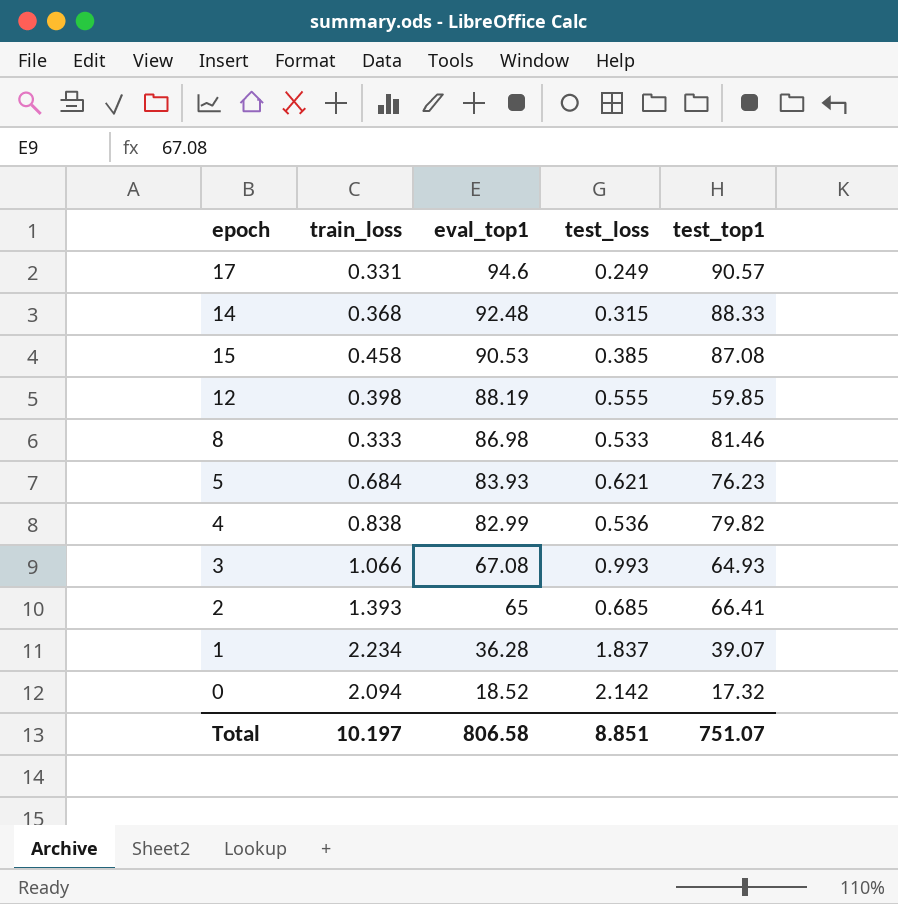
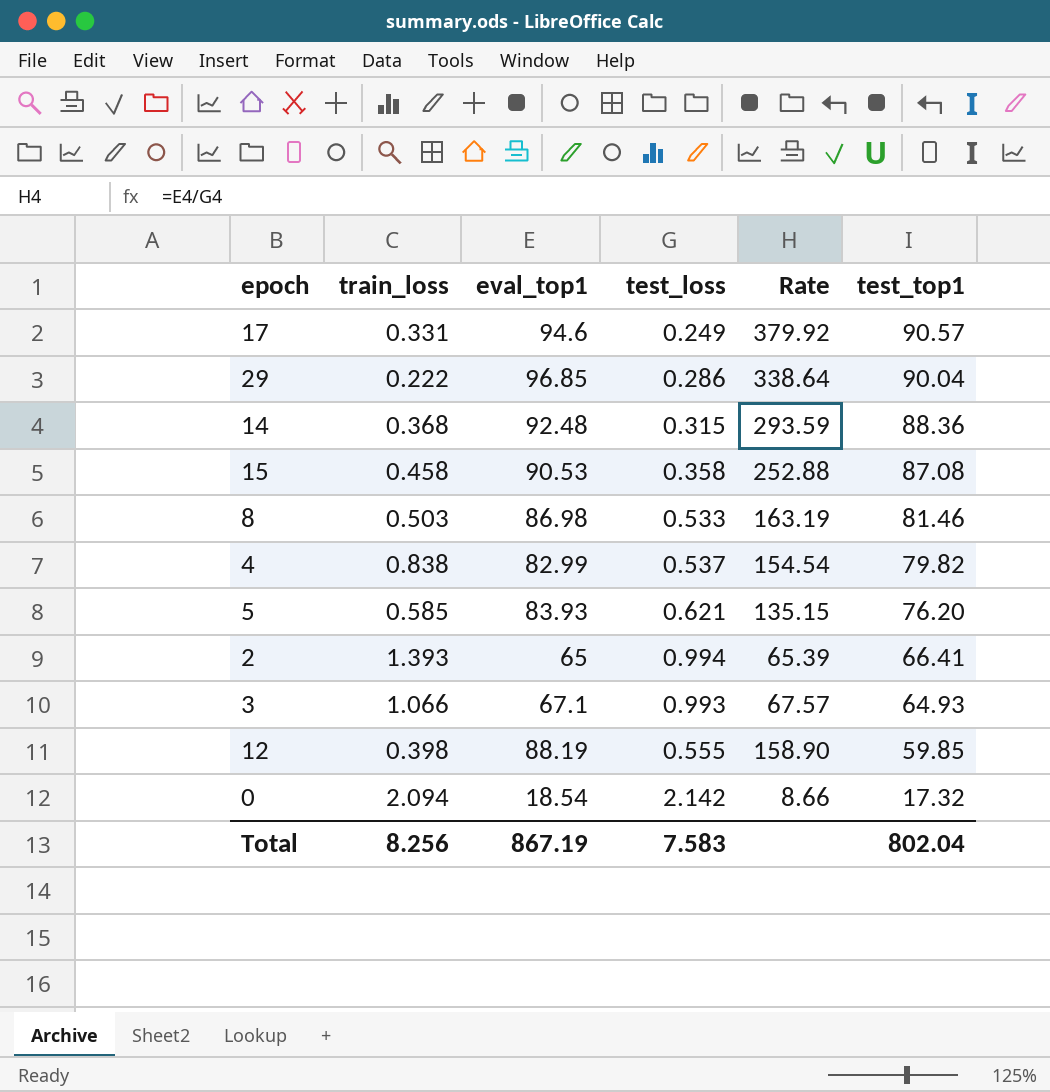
row order: eval_top1 descending -> test_top1 descending
column Rate | formula: none -> [eval_top1] / [test_loss]
row 1: 2.234 | 36.28 | 1.837 | 39.07 -> none
row 29: none -> 0.222 | 96.85 | 0.286 | 338.64 | 90.04
14 | test_top1: 88.33 -> 88.36
15 | test_loss: 0.385 -> 0.358
8 | train_loss: 0.333 -> 0.503
4 | test_loss: 0.536 -> 0.537
5 | train_loss: 0.684 -> 0.585
5 | test_top1: 76.23 -> 76.20
2 | test_loss: 0.685 -> 0.994
3 | eval_top1: 67.08 -> 67.1
0 | eval_top1: 18.52 -> 18.54
Total | train_loss: 10.197 -> 8.256
Total | eval_top1: 806.58 -> 867.19
Total | test_loss: 8.851 -> 7.583
Total | test_top1: 751.07 -> 802.04

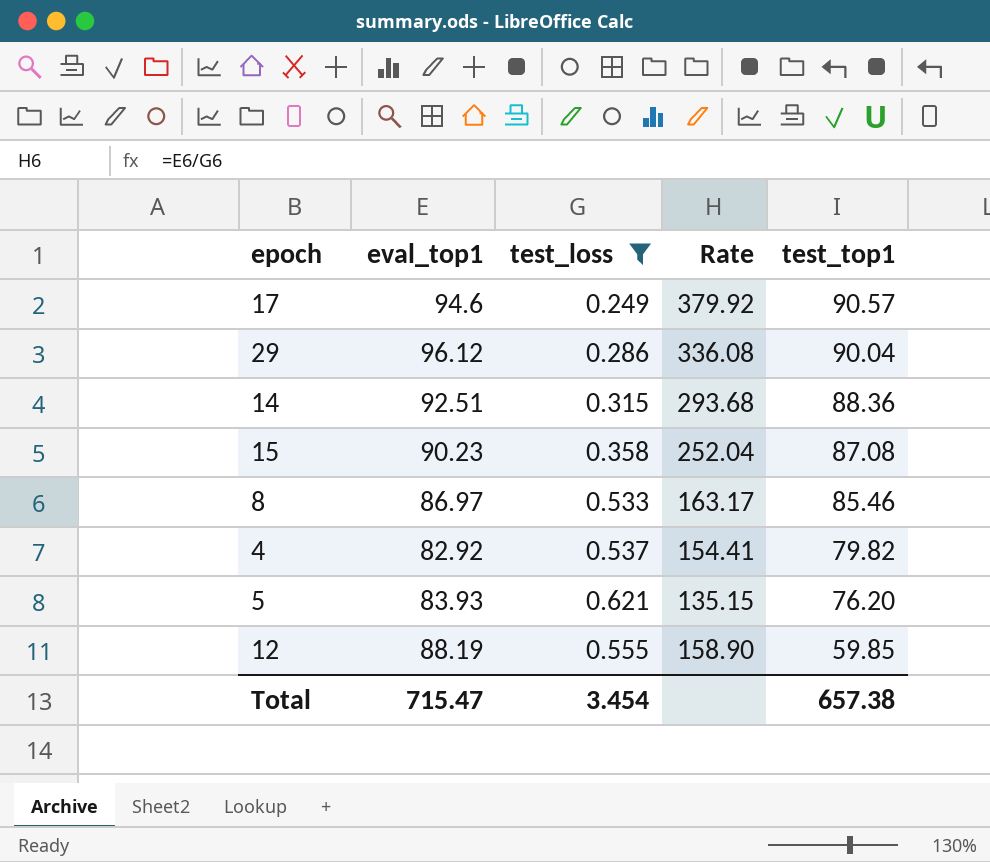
filter: none -> test_loss <= 0.621
column train_loss | position: 2 -> none
29 | eval_top1: 96.85 -> 96.12
29 | Rate: 338.64 -> 336.08
14 | eval_top1: 92.48 -> 92.51
14 | Rate: 293.59 -> 293.68
15 | eval_top1: 90.53 -> 90.23
15 | Rate: 252.88 -> 252.04
8 | eval_top1: 86.98 -> 86.97
8 | Rate: 163.19 -> 163.17
8 | test_top1: 81.46 -> 85.46
4 | eval_top1: 82.99 -> 82.92
4 | Rate: 154.54 -> 154.41
Total | eval_top1: 867.19 -> 715.47
Total | test_loss: 7.583 -> 3.454
Total | test_top1: 802.04 -> 657.38

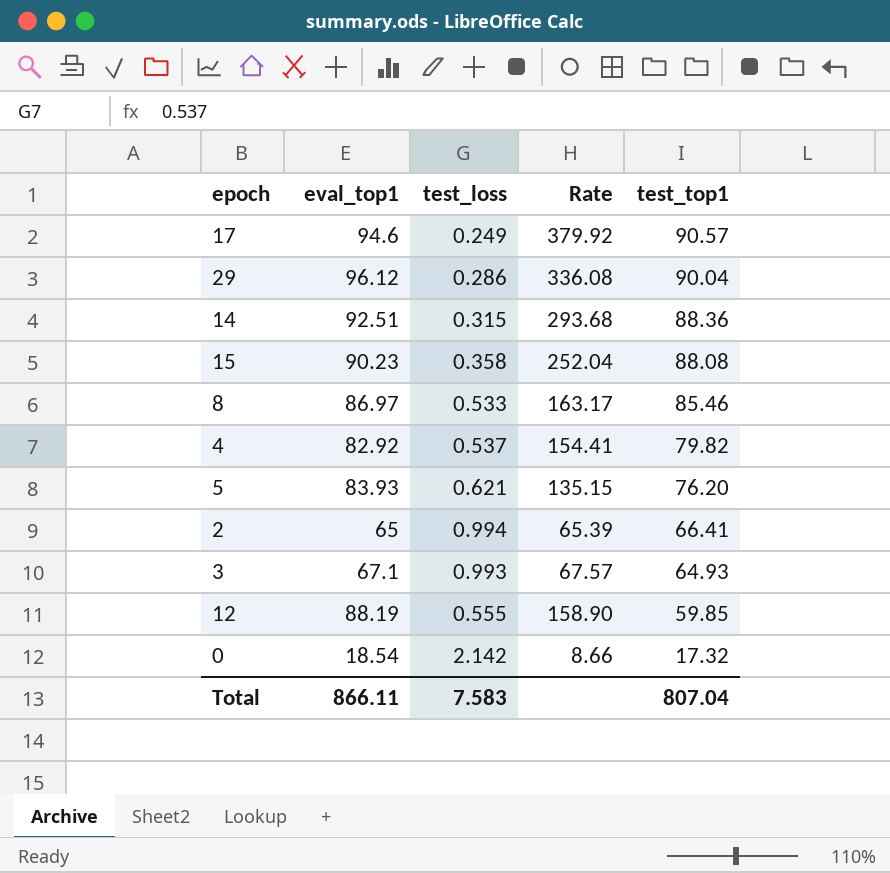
filter: test_loss <= 0.621 -> none
15 | test_top1: 87.08 -> 88.08
Total | eval_top1: 715.47 -> 866.11
Total | test_loss: 3.454 -> 7.583
Total | test_top1: 657.38 -> 807.04

